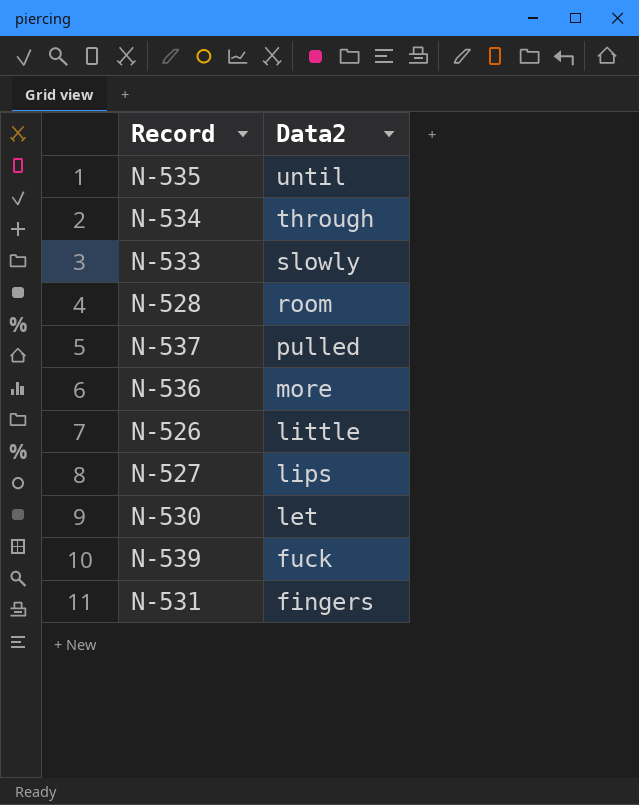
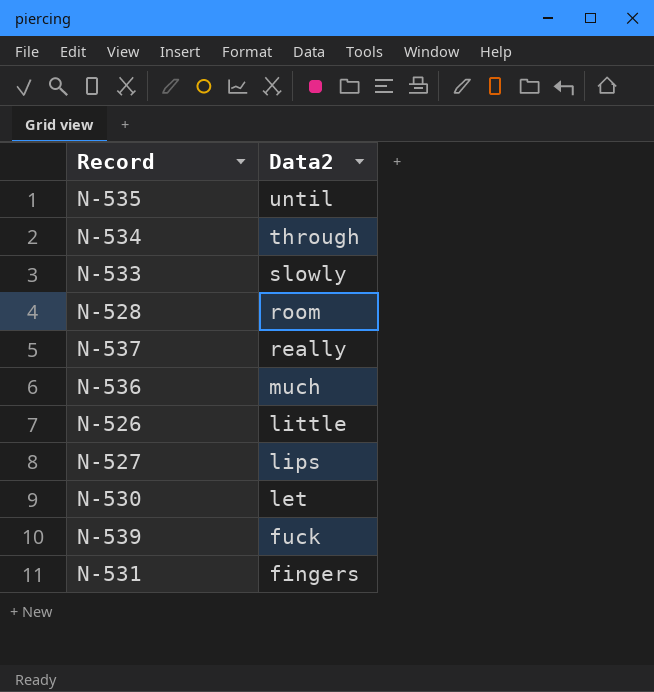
N-537 | Data2: pulled -> really
N-536 | Data2: more -> much

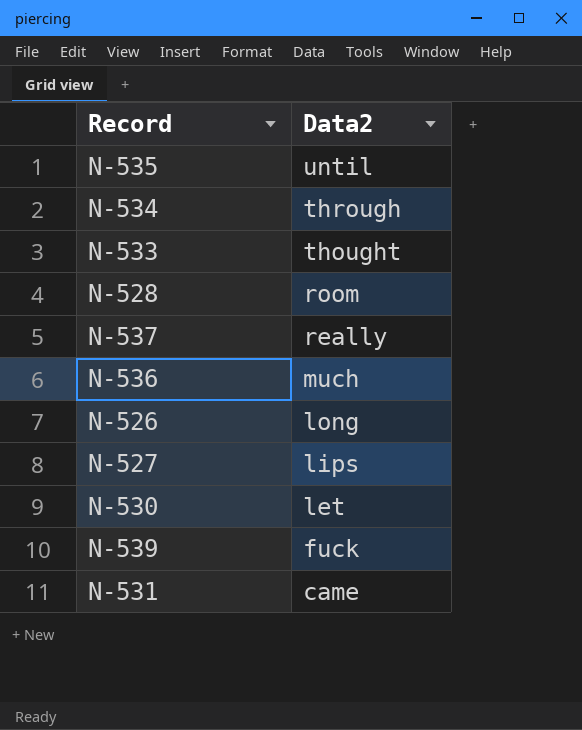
N-533 | Data2: slowly -> thought
N-526 | Data2: little -> long
N-531 | Data2: fingers -> came

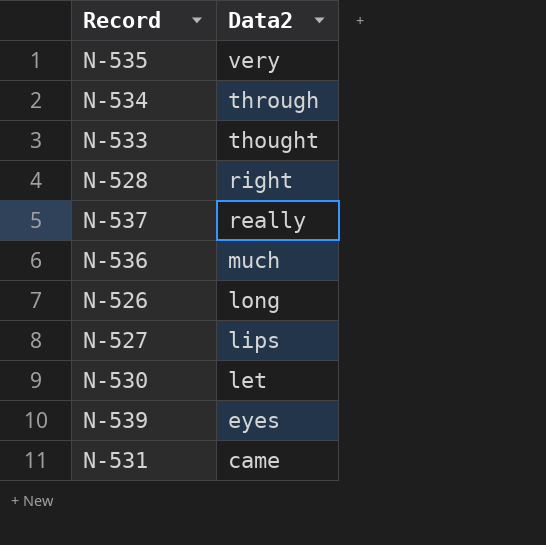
N-535 | Data2: until -> very
N-528 | Data2: room -> right
N-539 | Data2: fuck -> eyes

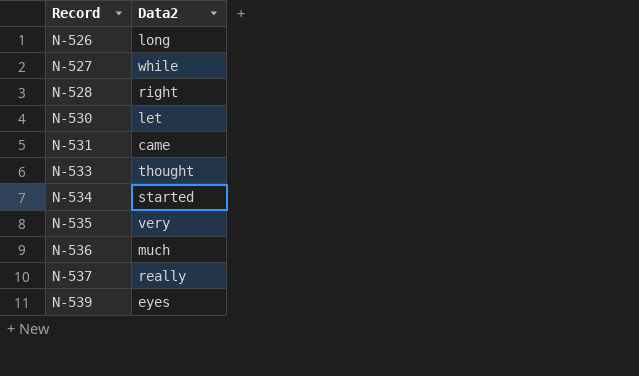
row order: Data2 descending -> Record ascending
N-527 | Data2: lips -> while
N-534 | Data2: through -> started

